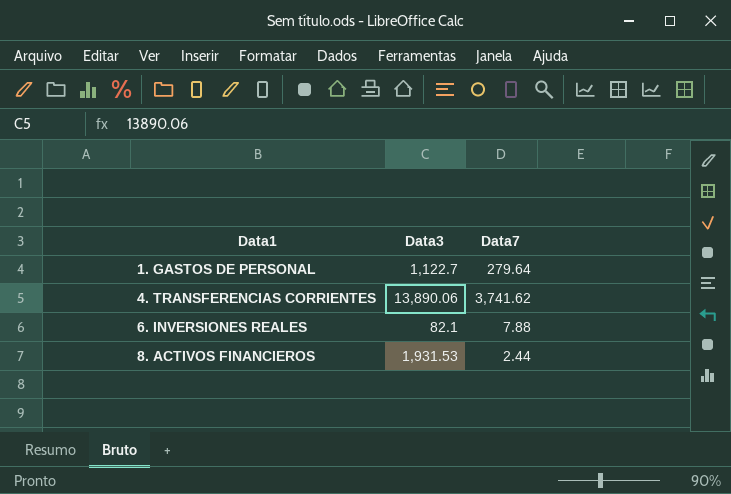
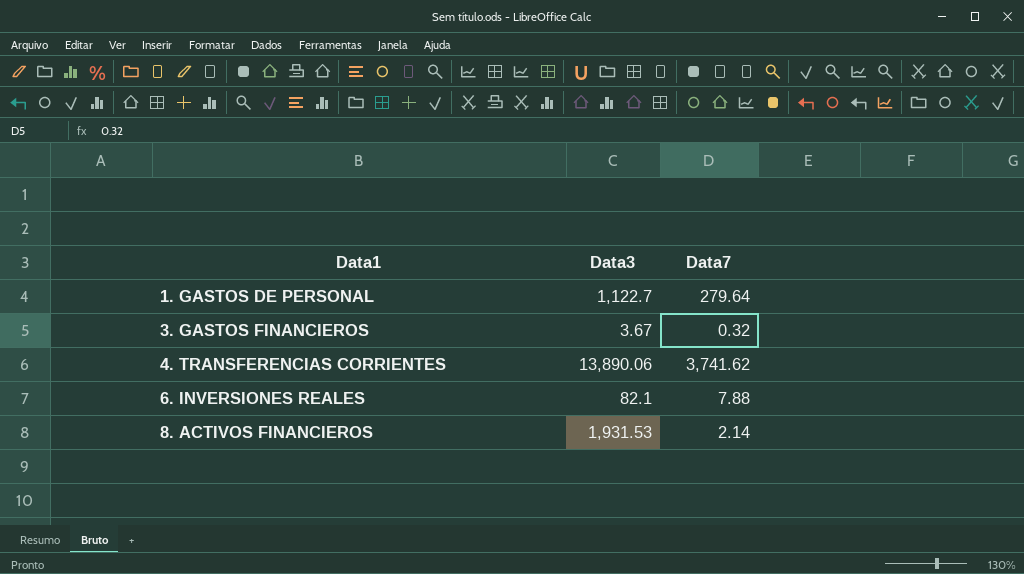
row 3. GASTOS FINANCIEROS: none -> 3.67 | 0.32
8. ACTIVOS FINANCIEROS | Data7: 2.44 -> 2.14

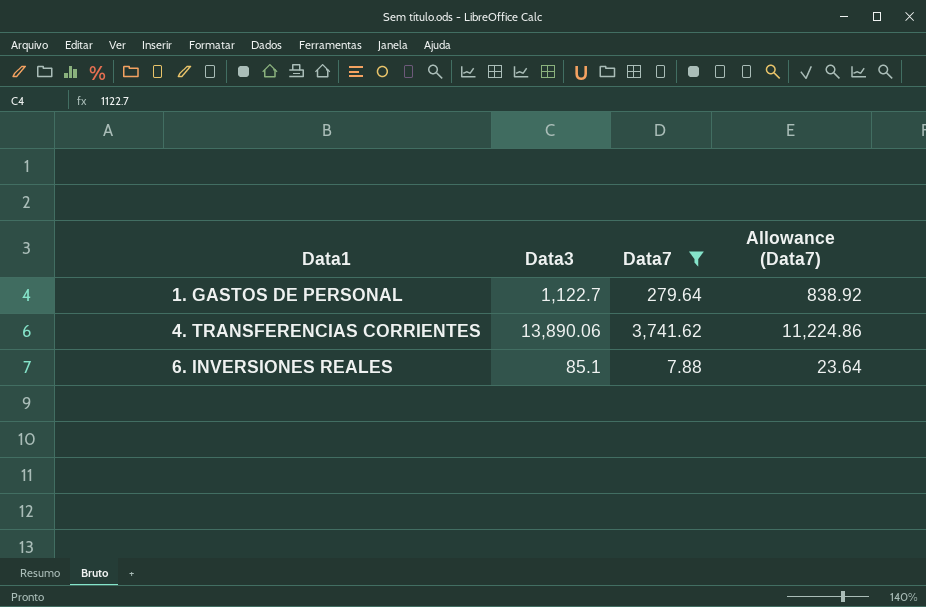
filter: none -> Data7 >= 7.88
column Allowance (Data7) | formula: none -> [Data7] * 3
6. INVERSIONES REALES | Data3: 82.1 -> 85.1

